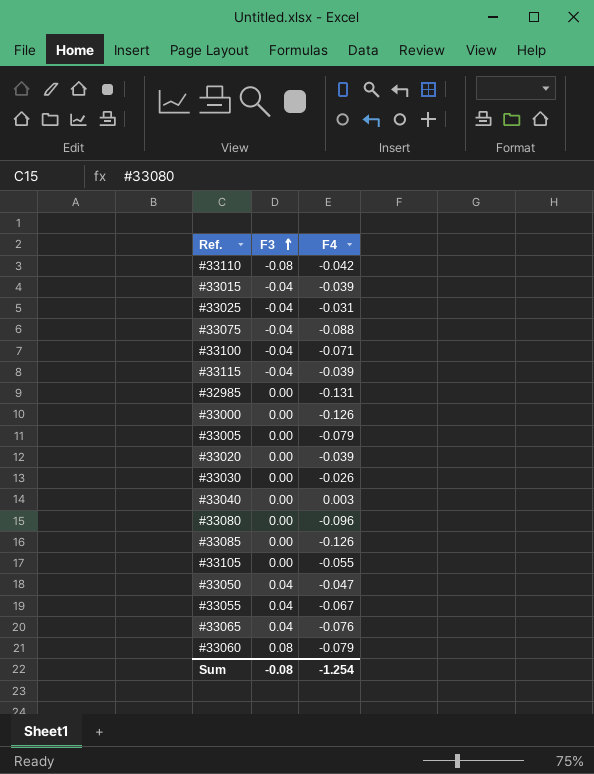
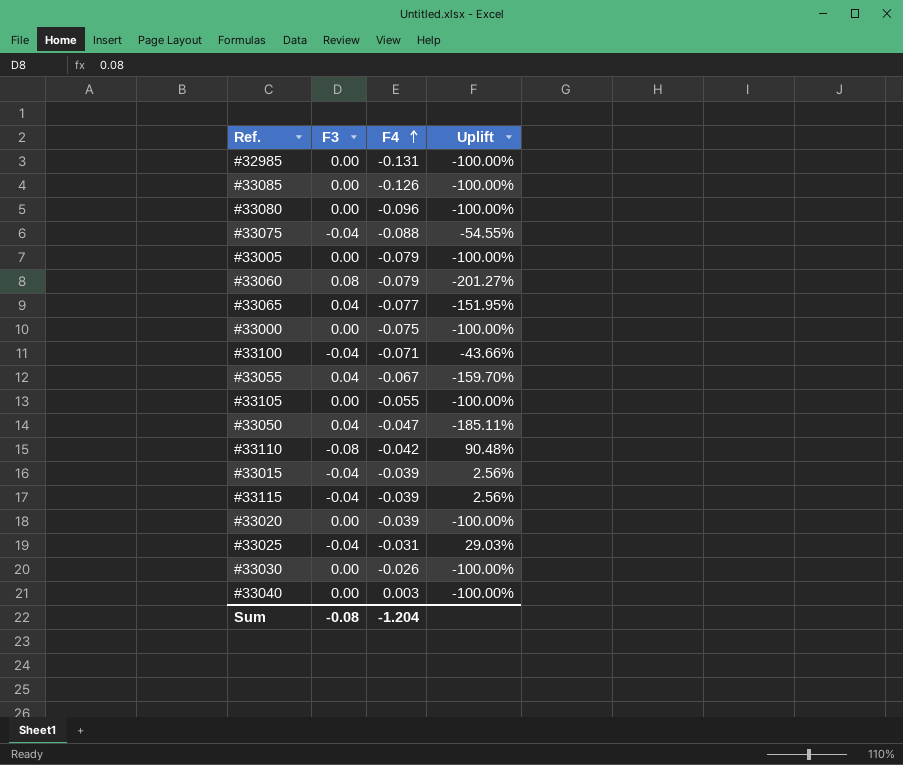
row order: F3 ascending -> F4 ascending
column Uplift | formula: none -> ([F3] - [F4]) / [F4]
#33065 | F4: -0.076 -> -0.077
#33000 | F4: -0.126 -> -0.075
Sum | F4: -1.254 -> -1.204

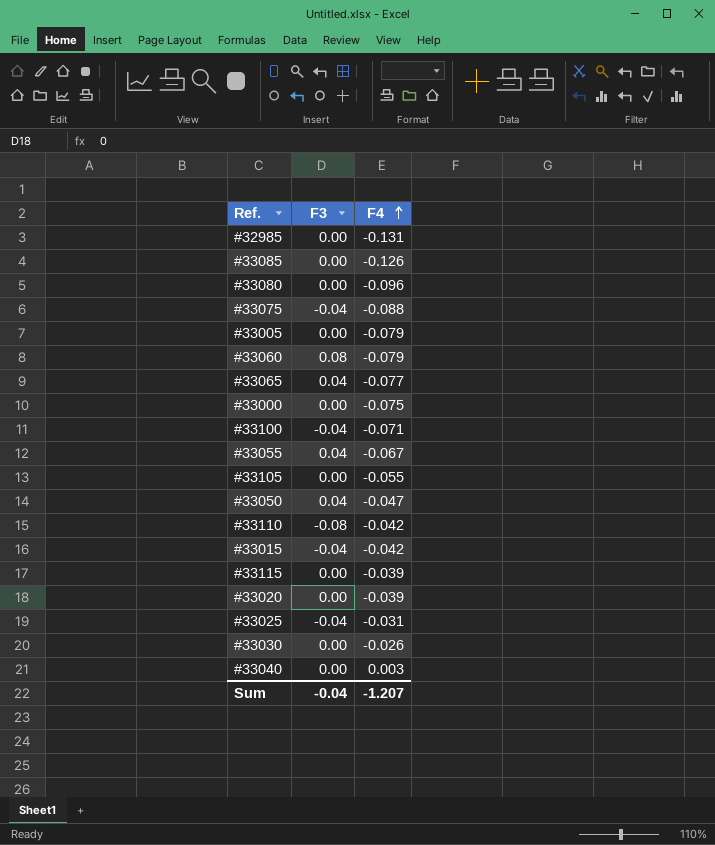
column Uplift | formula: ([F3] - [F4]) / [F4] -> none
#33015 | F4: -0.039 -> -0.042
#33115 | F3: -0.04 -> 0.00
Sum | F3: -0.08 -> -0.04
Sum | F4: -1.204 -> -1.207

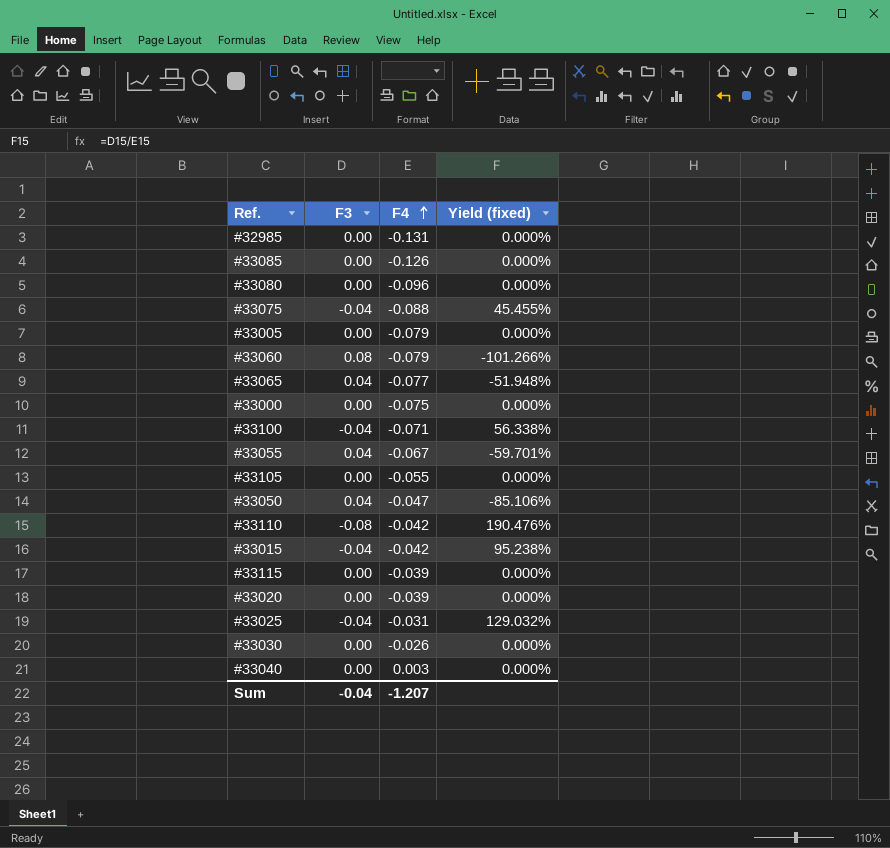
column Yield (fixed) | formula: none -> [F3] / [F4]

